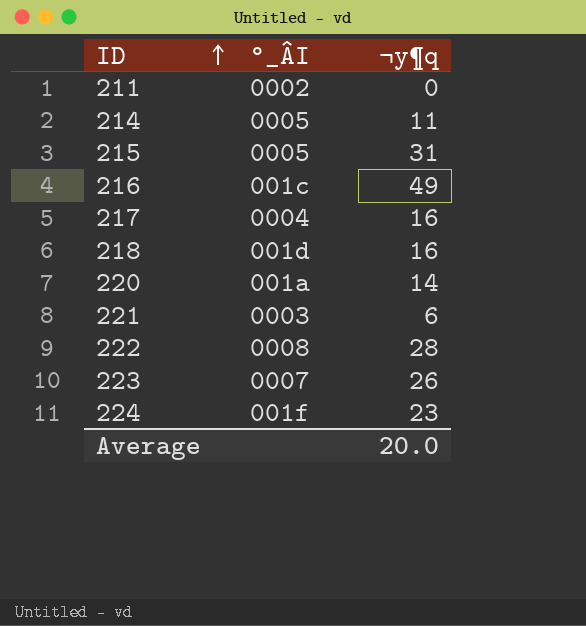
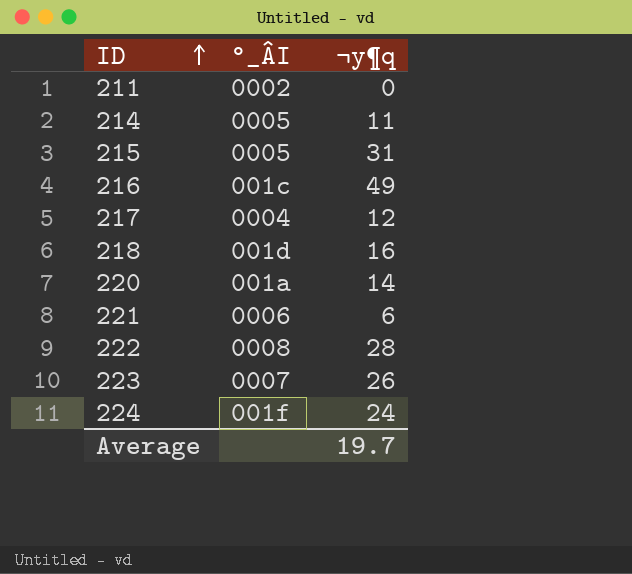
217 | ¬y¶q: 16 -> 12
221 | °_ÂI: 0003 -> 0006
224 | ¬y¶q: 23 -> 24
Average | ¬y¶q: 20.0 -> 19.7

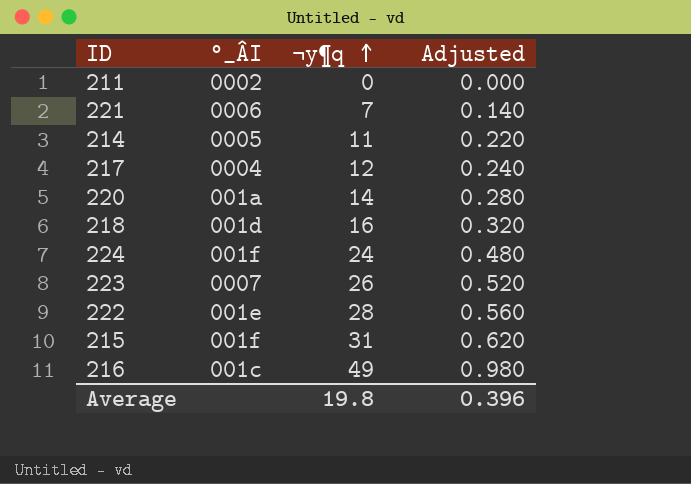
row order: ID ascending -> ¬y¶q ascending
column Adjusted | formula: none -> [¬y¶q] * 0.02
221 | ¬y¶q: 6 -> 7
222 | °_ÂI: 0008 -> 001e
215 | °_ÂI: 0005 -> 001f
Average | ¬y¶q: 19.7 -> 19.8

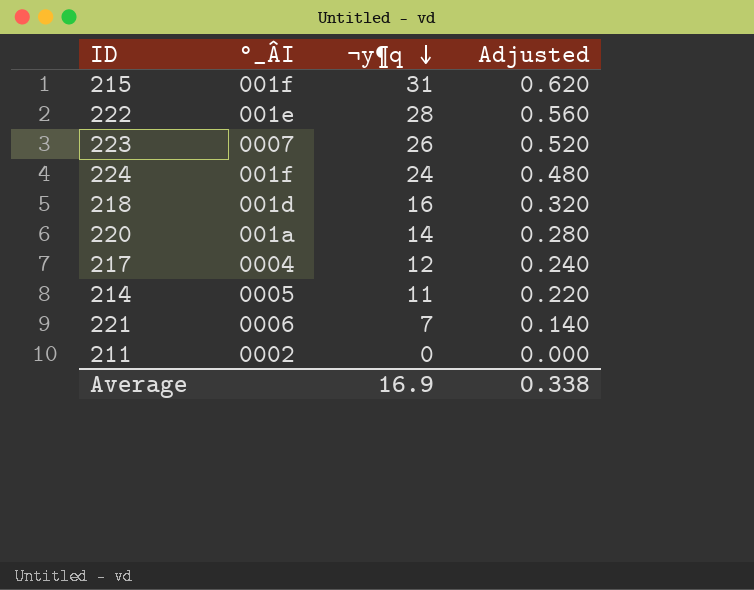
row order: ¬y¶q ascending -> ¬y¶q descending
row 216: 001c | 49 | 0.980 -> none
Average | ¬y¶q: 19.8 -> 16.9
Average | Adjusted: 0.396 -> 0.338

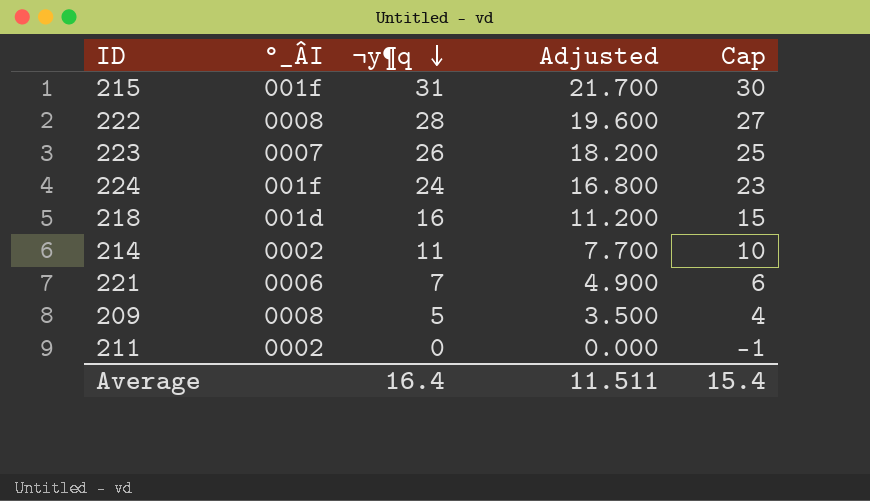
column Adjusted | formula: [¬y¶q] * 0.02 -> [¬y¶q] * 0.7
column Cap | formula: none -> [¬y¶q] - 1
row 220: 001a | 14 | 0.280 -> none
row 217: 0004 | 12 | 0.240 -> none
222 | °_ÂI: 001e -> 0008
214 | °_ÂI: 0005 -> 0002
row 209: none -> 0008 | 5 | 3.500 | 4
Average | ¬y¶q: 16.9 -> 16.4
Average | Adjusted: 0.338 -> 11.511

